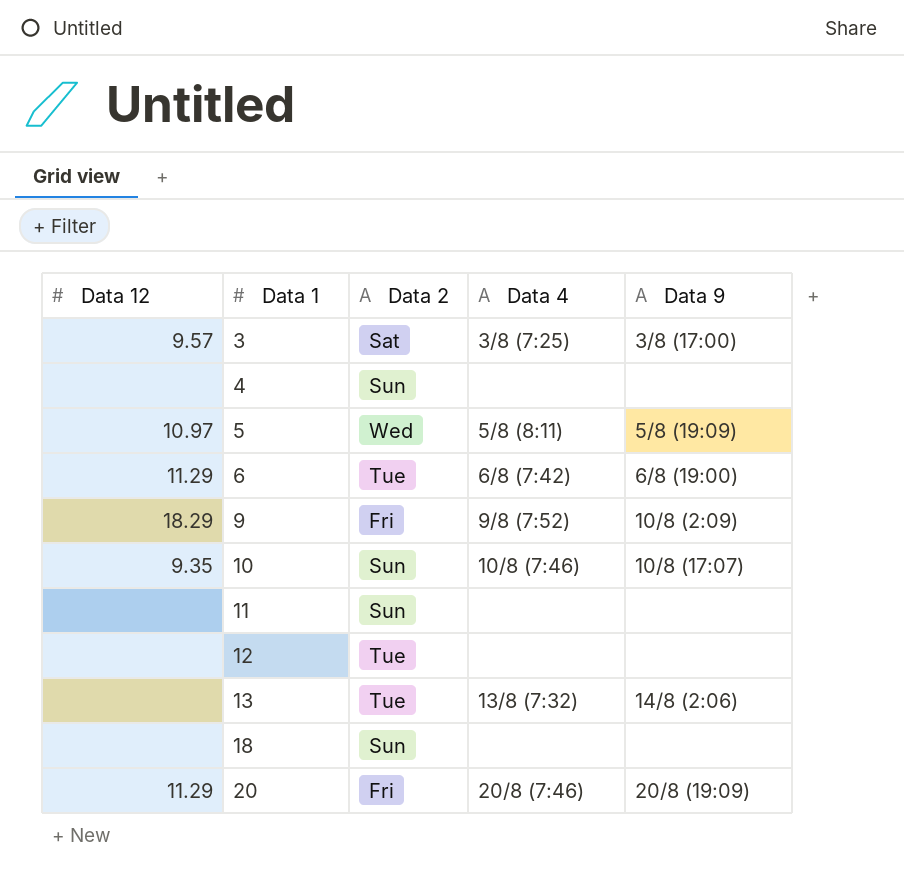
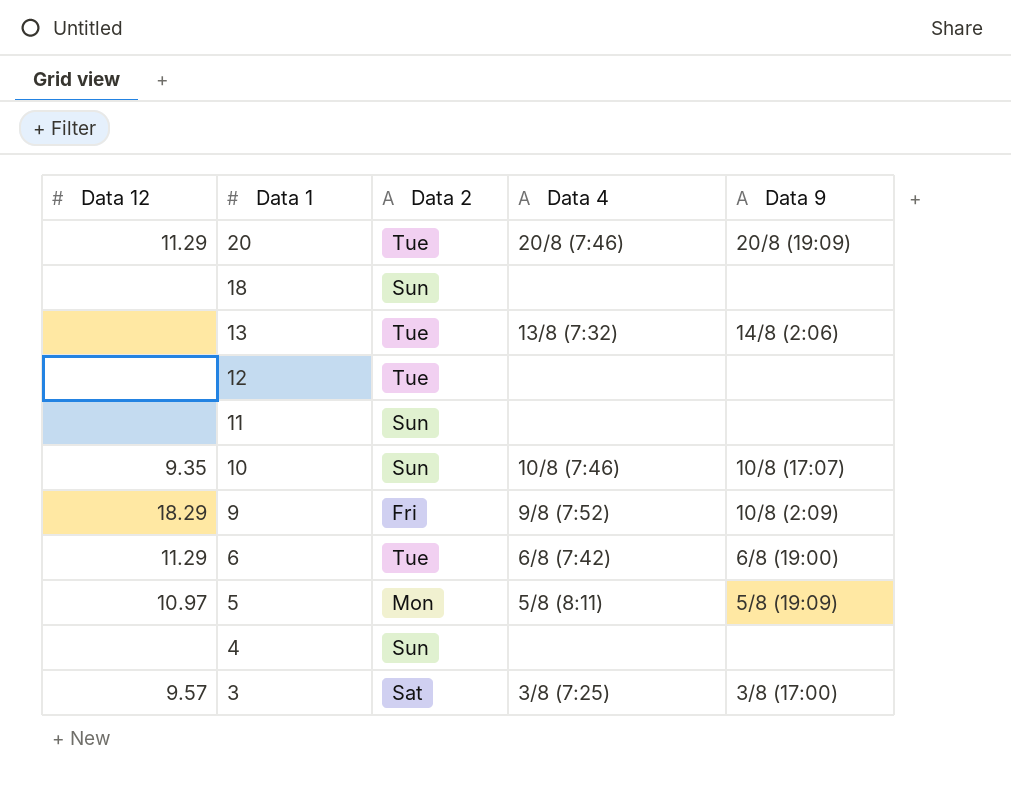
row order: Data 1 ascending -> Data 1 descending
20 | Data 2: Fri -> Tue
5 | Data 2: Wed -> Mon

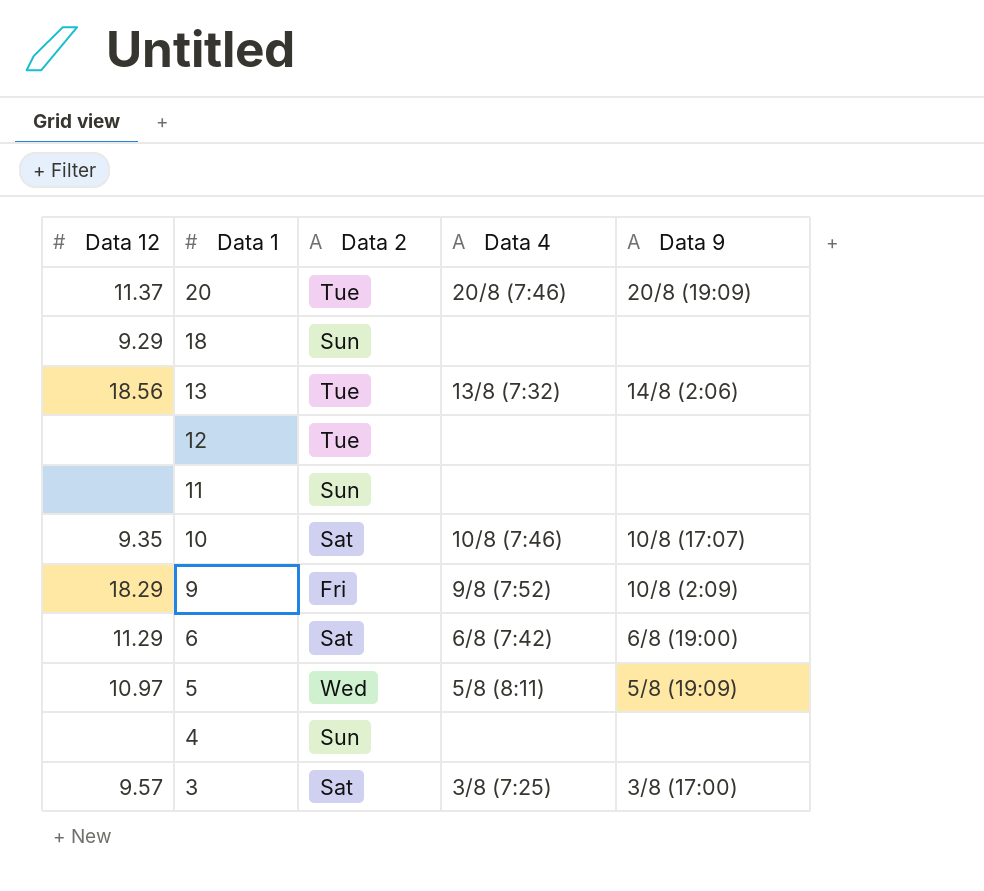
20 | Data 12: 11.29 -> 11.37
18 | Data 12: none -> 9.29
13 | Data 12: none -> 18.56
10 | Data 2: Sun -> Sat
6 | Data 2: Tue -> Sat
5 | Data 2: Mon -> Wed

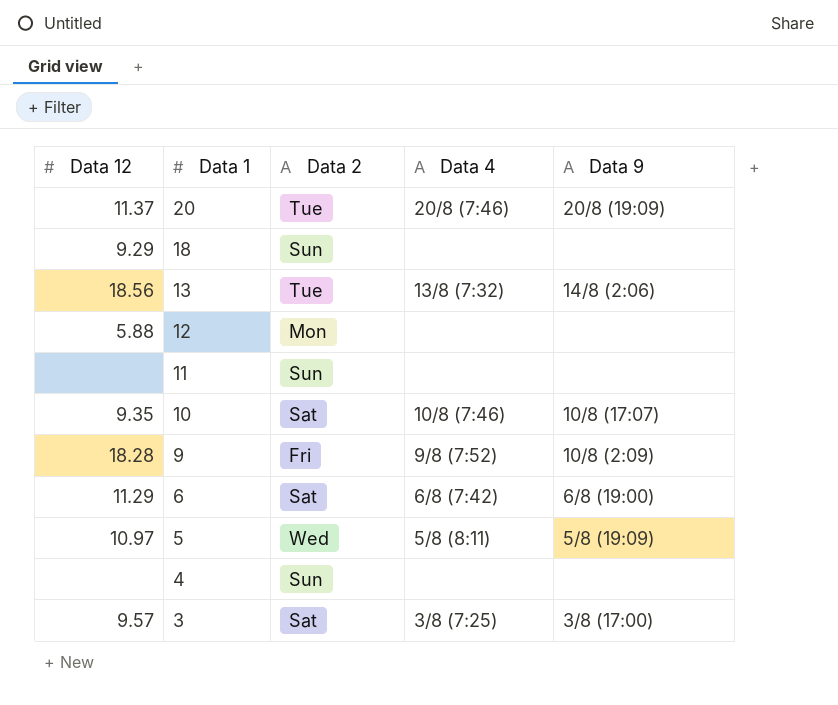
12 | Data 12: none -> 5.88
12 | Data 2: Tue -> Mon
9 | Data 12: 18.29 -> 18.28

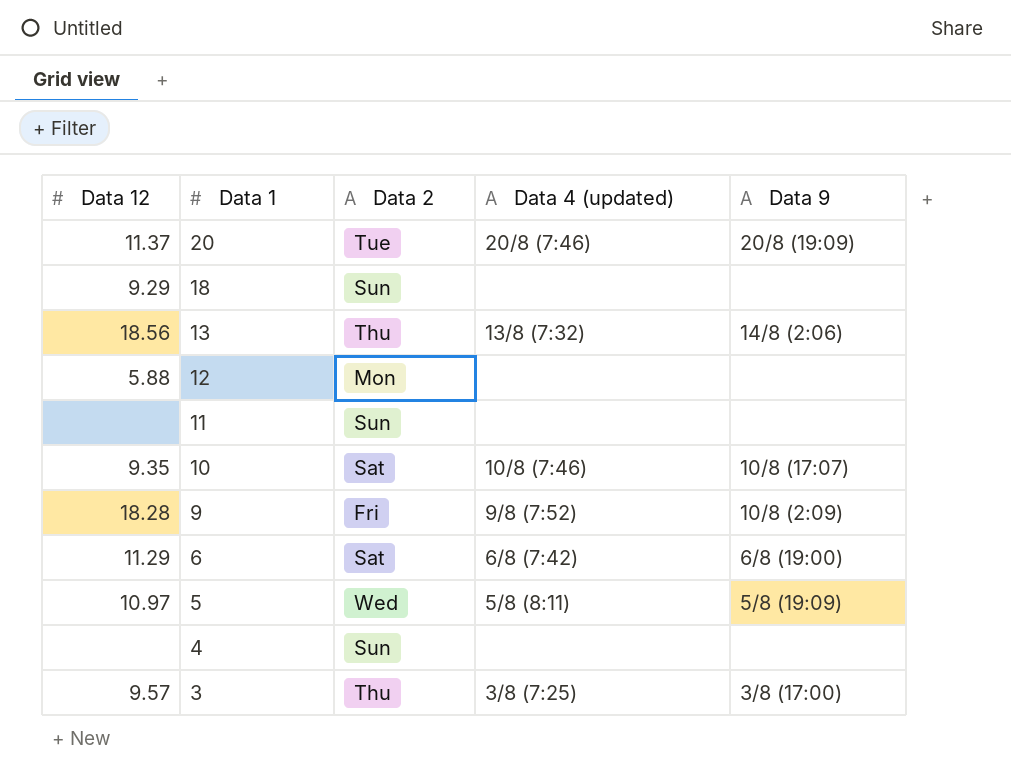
column name: Data 4 -> Data 4 (updated)
13 | Data 2: Tue -> Thu
3 | Data 2: Sat -> Thu

